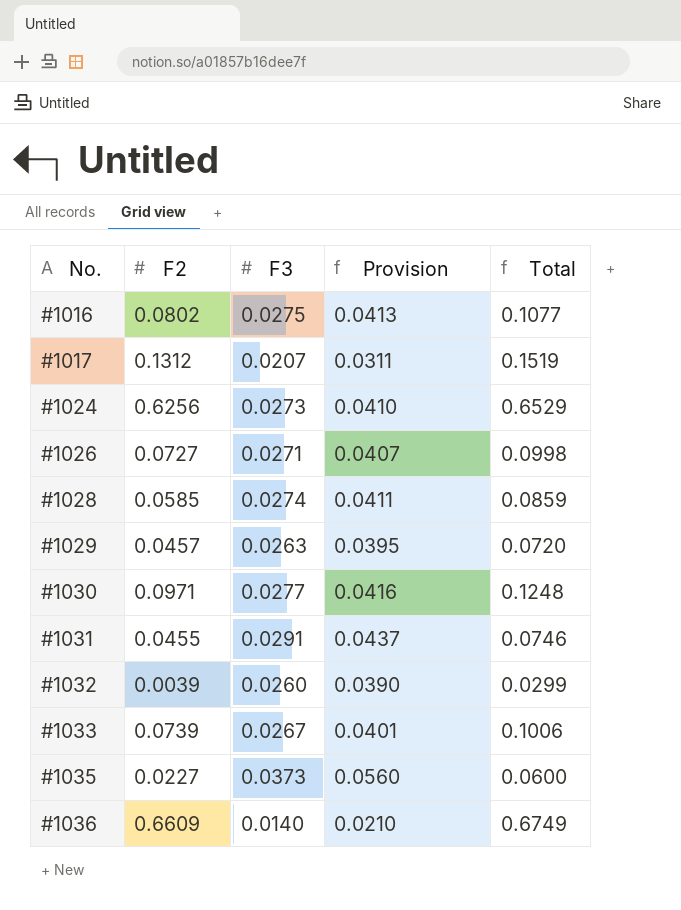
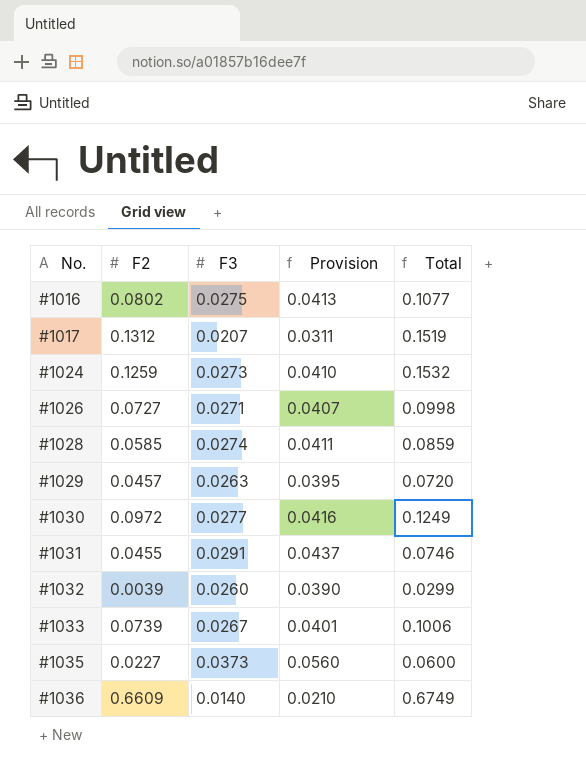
#1024 | F2: 0.6256 -> 0.1259
#1024 | Total: 0.6529 -> 0.1532
#1030 | F2: 0.0971 -> 0.0972
#1030 | Total: 0.1248 -> 0.1249

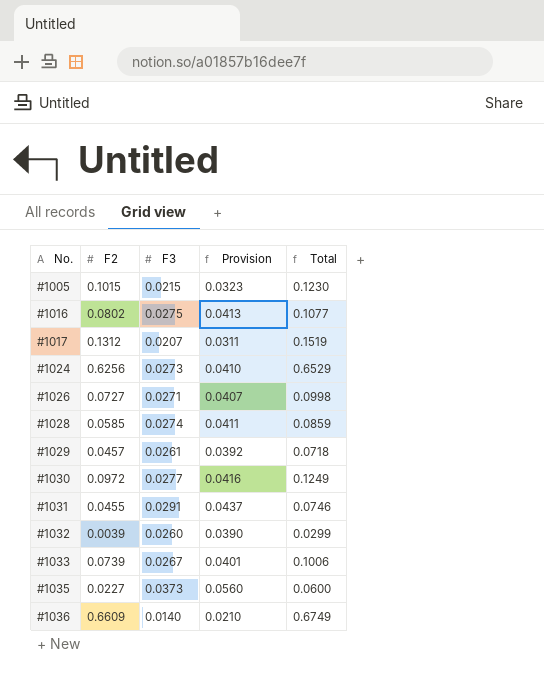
row #1005: none -> 0.1015 | 0.0215 | 0.0323 | 0.1230
#1024 | F2: 0.1259 -> 0.6256
#1024 | Total: 0.1532 -> 0.6529
#1029 | F3: 0.0263 -> 0.0261
#1029 | Provision: 0.0395 -> 0.0392
#1029 | Total: 0.0720 -> 0.0718

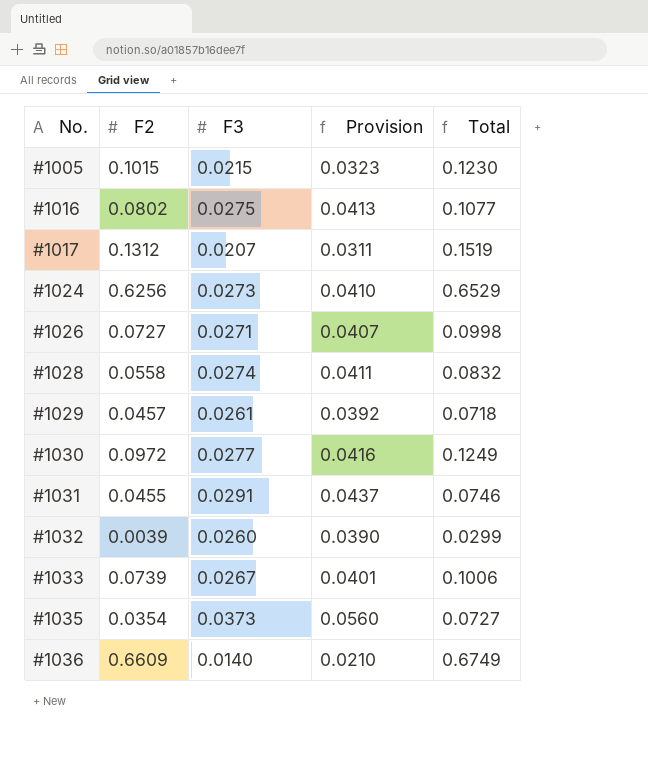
#1028 | F2: 0.0585 -> 0.0558
#1028 | Total: 0.0859 -> 0.0832
#1035 | F2: 0.0227 -> 0.0354
#1035 | Total: 0.0600 -> 0.0727

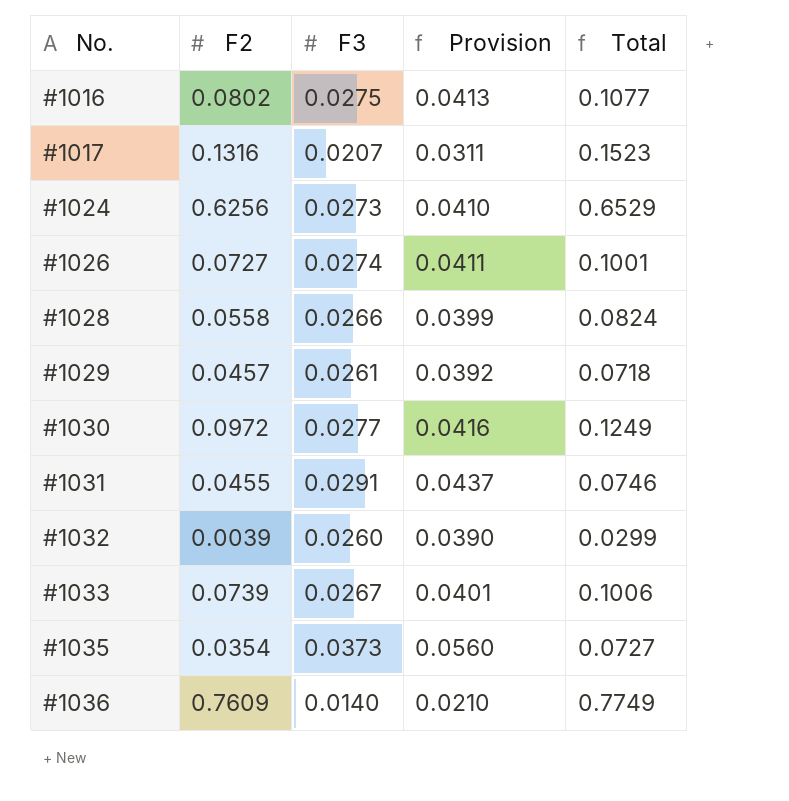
row #1005: 0.1015 | 0.0215 | 0.0323 | 0.1230 -> none
#1017 | F2: 0.1312 -> 0.1316
#1017 | Total: 0.1519 -> 0.1523
#1026 | F3: 0.0271 -> 0.0274
#1026 | Provision: 0.0407 -> 0.0411
#1026 | Total: 0.0998 -> 0.1001
#1028 | F3: 0.0274 -> 0.0266
#1028 | Provision: 0.0411 -> 0.0399
#1028 | Total: 0.0832 -> 0.0824
#1036 | F2: 0.6609 -> 0.7609
#1036 | Total: 0.6749 -> 0.7749

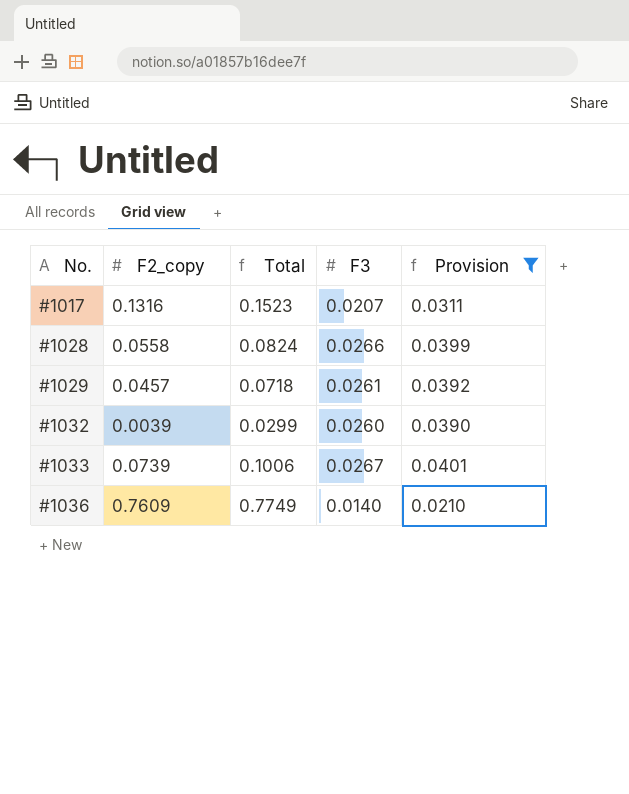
filter: none -> Provision <= 0.0401
column name: F2 -> F2_copy
column Total | position: 5 -> 3

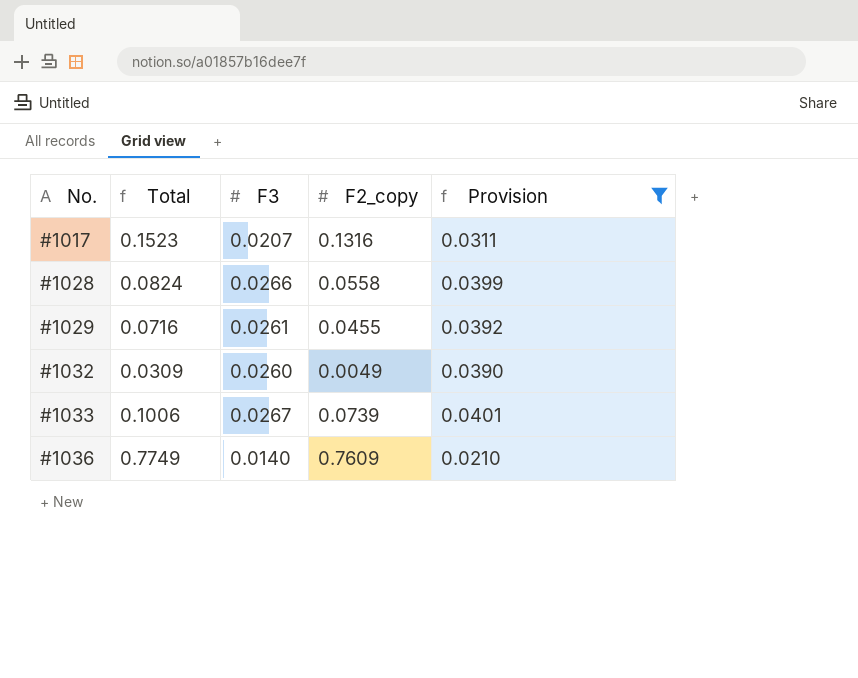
column F2_copy | position: 2 -> 4
#1029 | Total: 0.0718 -> 0.0716
#1029 | F2_copy: 0.0457 -> 0.0455
#1032 | Total: 0.0299 -> 0.0309
#1032 | F2_copy: 0.0039 -> 0.0049

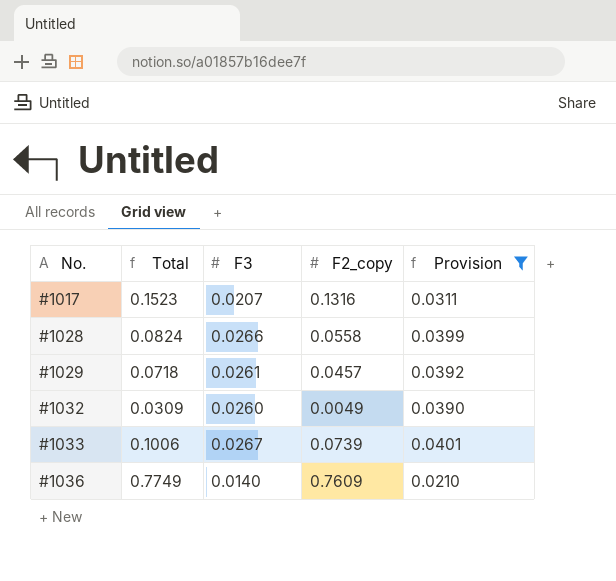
#1029 | Total: 0.0716 -> 0.0718
#1029 | F2_copy: 0.0455 -> 0.0457

